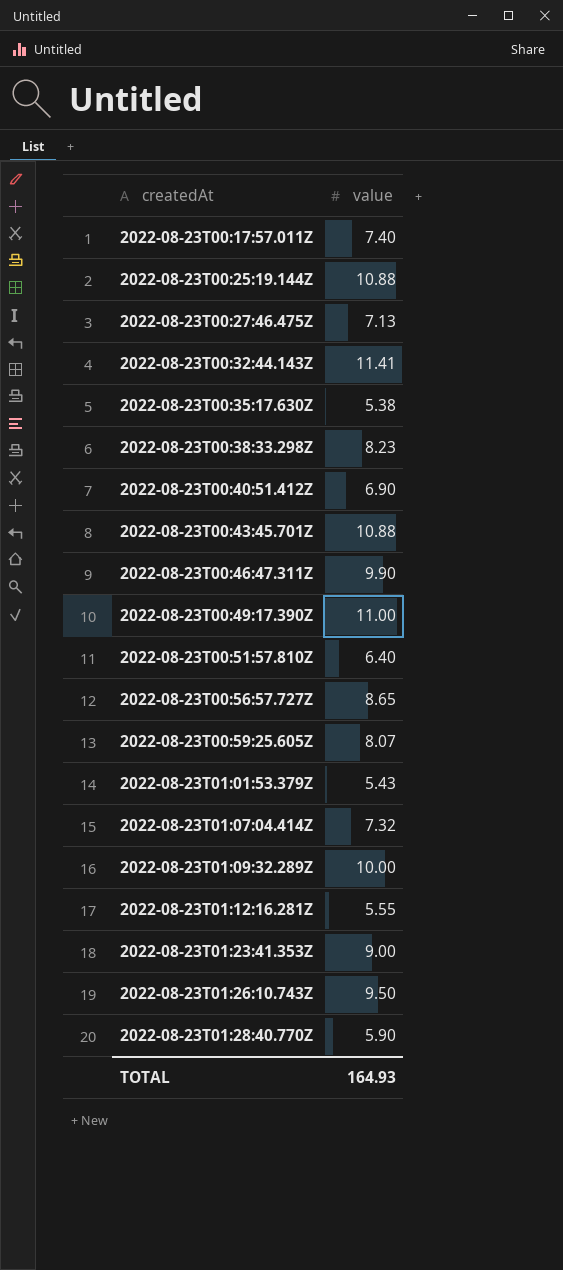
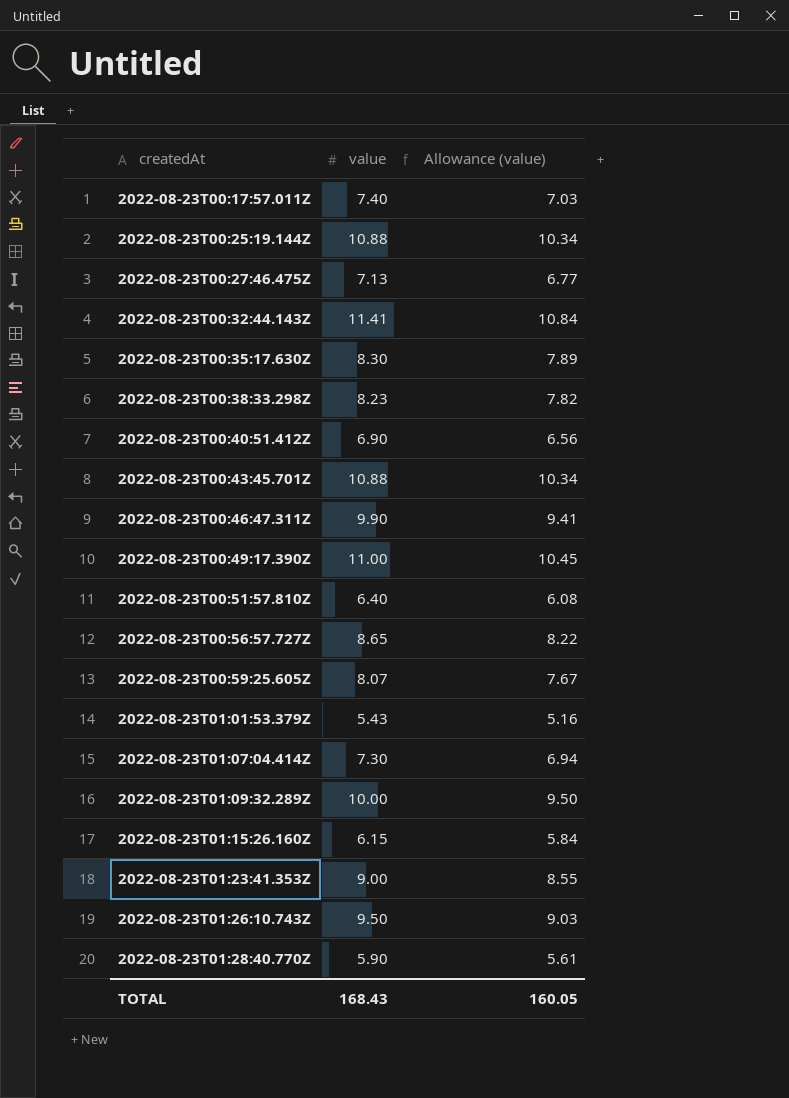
column Allowance (value) | formula: none -> [value] * 0.95
row 2022-08-23T01:12:16.281Z: 5.55 -> none
2022-08-23T00:35:17.630Z | value: 5.38 -> 8.30
2022-08-23T01:07:04.414Z | value: 7.32 -> 7.30
row 2022-08-23T01:15:26.160Z: none -> 6.15 | 5.84
TOTAL | value: 164.93 -> 168.43

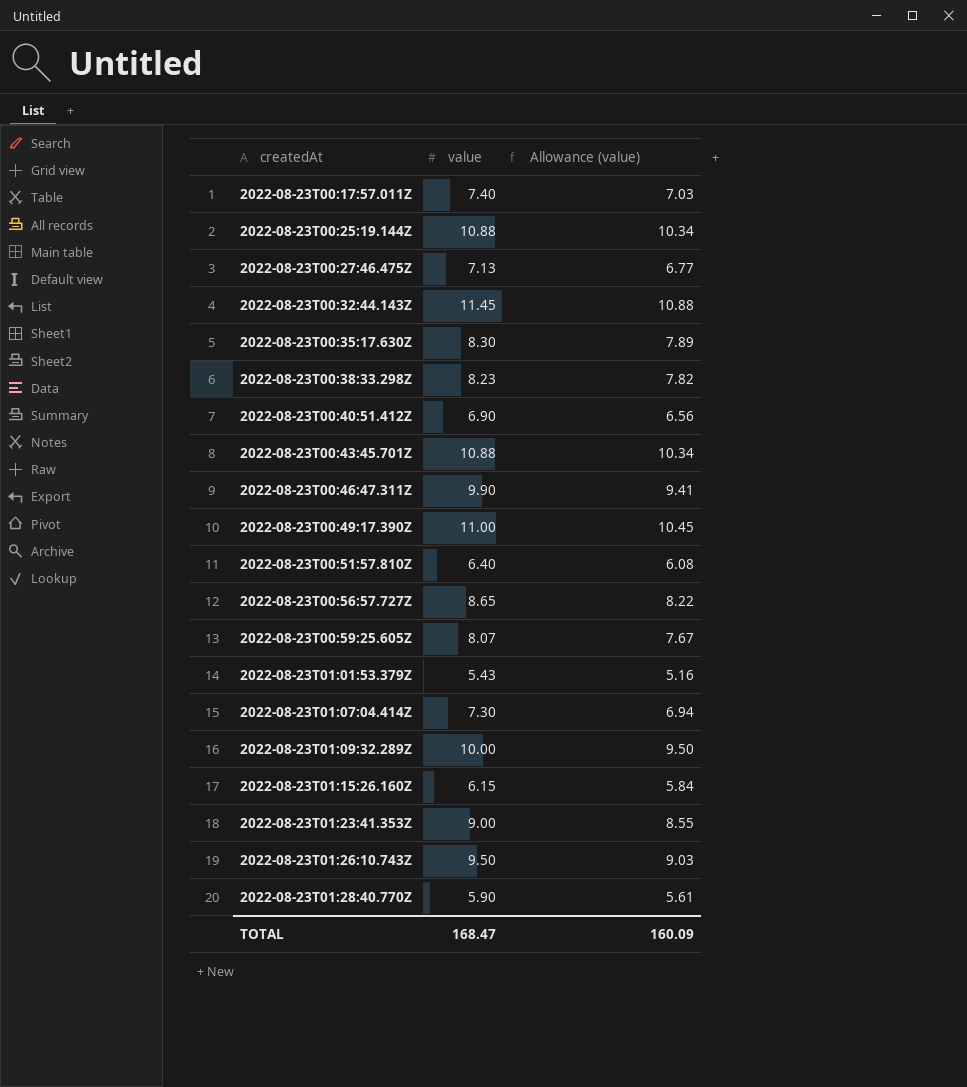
2022-08-23T00:32:44.143Z | value: 11.41 -> 11.45
2022-08-23T00:32:44.143Z | Allowance (value): 10.84 -> 10.88
TOTAL | value: 168.43 -> 168.47
TOTAL | Allowance (value): 160.05 -> 160.09

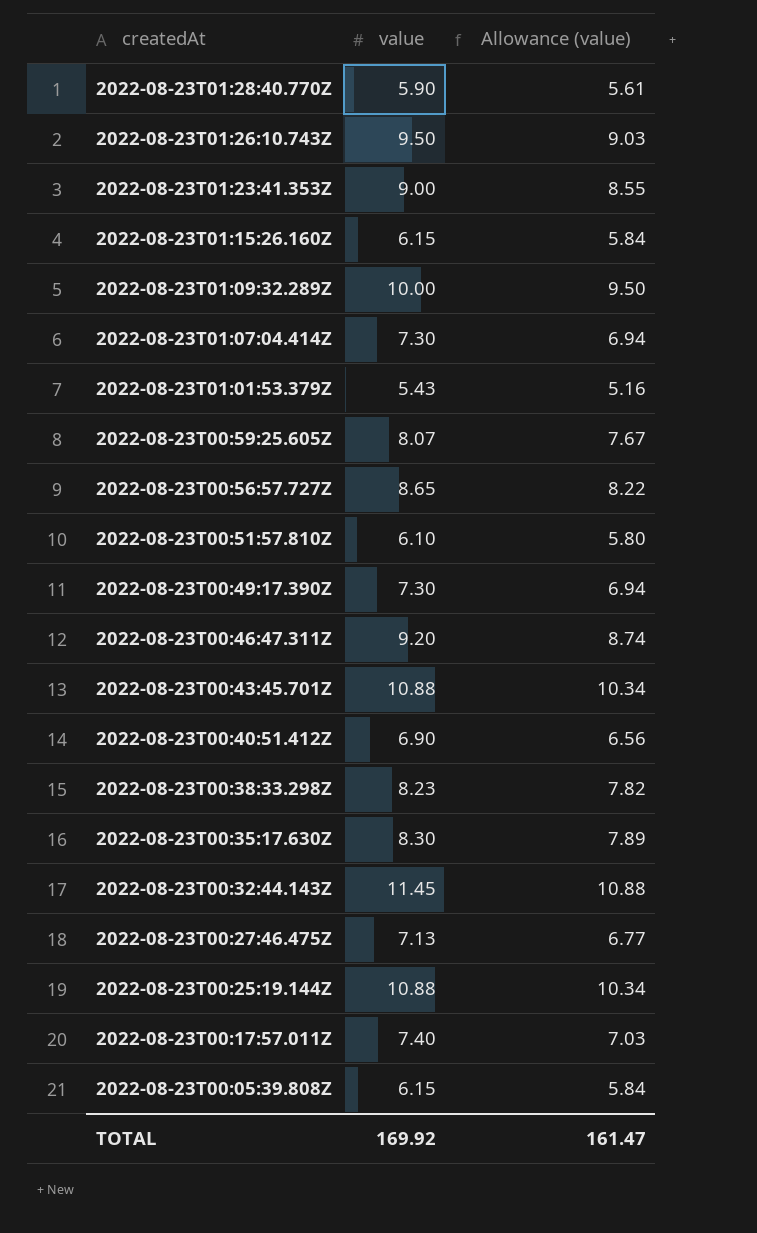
row order: createdAt ascending -> createdAt descending
2022-08-23T00:51:57.810Z | value: 6.40 -> 6.10
2022-08-23T00:51:57.810Z | Allowance (value): 6.08 -> 5.80
2022-08-23T00:49:17.390Z | value: 11.00 -> 7.30
2022-08-23T00:49:17.390Z | Allowance (value): 10.45 -> 6.94
2022-08-23T00:46:47.311Z | value: 9.90 -> 9.20
2022-08-23T00:46:47.311Z | Allowance (value): 9.41 -> 8.74
row 2022-08-23T00:05:39.808Z: none -> 6.15 | 5.84
TOTAL | value: 168.47 -> 169.92
TOTAL | Allowance (value): 160.09 -> 161.47

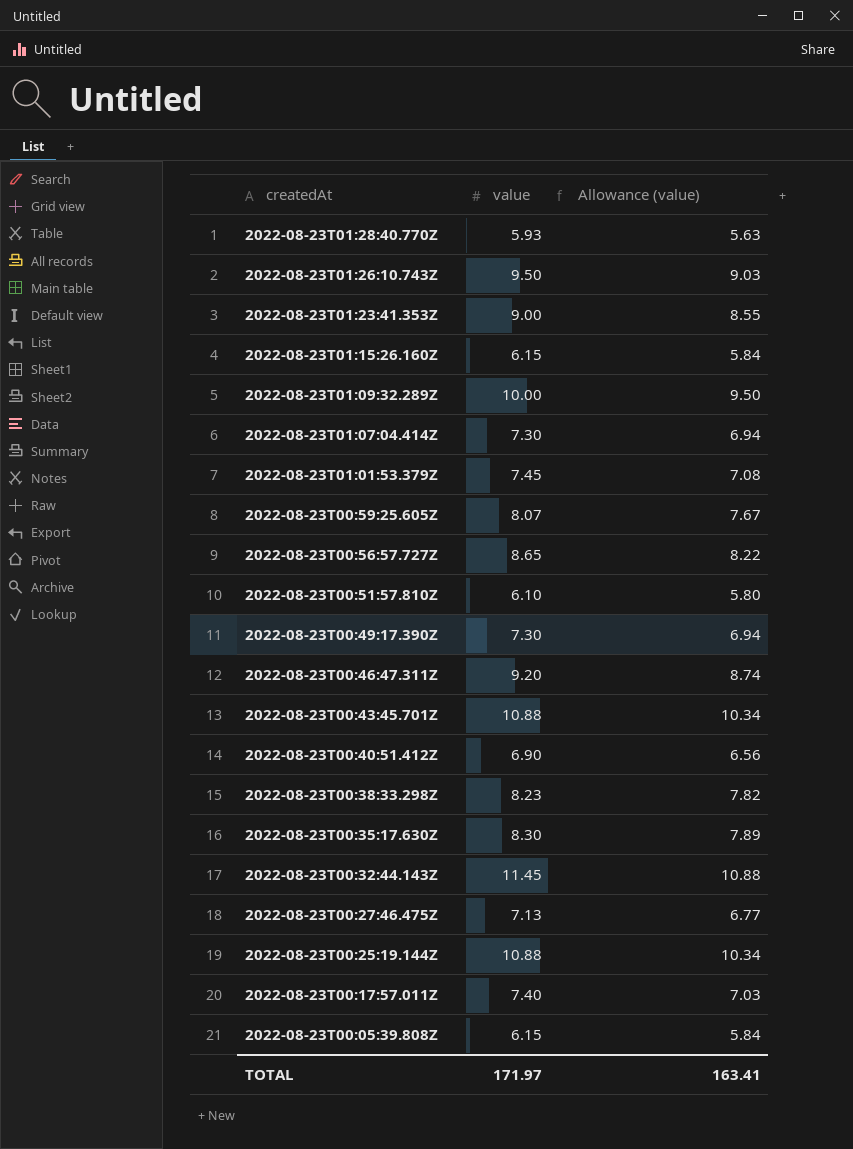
2022-08-23T01:28:40.770Z | value: 5.90 -> 5.93
2022-08-23T01:28:40.770Z | Allowance (value): 5.61 -> 5.63
2022-08-23T01:01:53.379Z | value: 5.43 -> 7.45
2022-08-23T01:01:53.379Z | Allowance (value): 5.16 -> 7.08
TOTAL | value: 169.92 -> 171.97
TOTAL | Allowance (value): 161.47 -> 163.41

